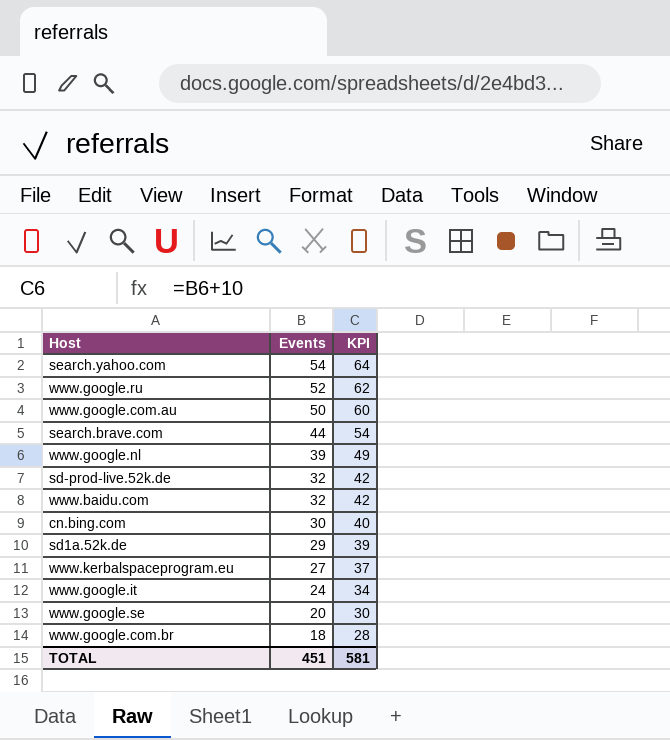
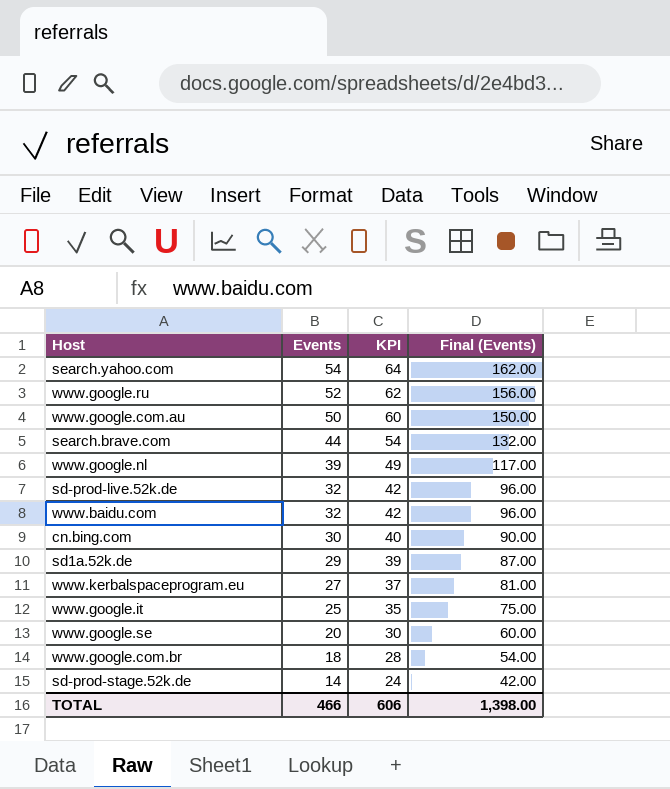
column Final (Events) | formula: none -> [Events] * 3
www.google.it | Events: 24 -> 25
www.google.it | KPI: 34 -> 35
row sd-prod-stage.52k.de: none -> 14 | 24 | 42.00
TOTAL | Events: 451 -> 466
TOTAL | KPI: 581 -> 606

